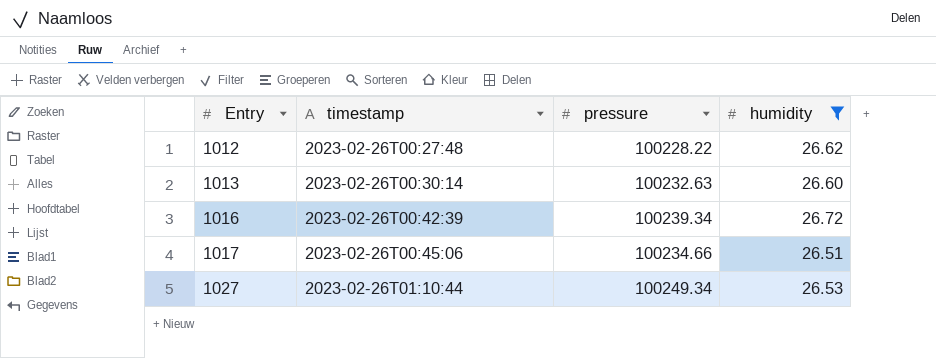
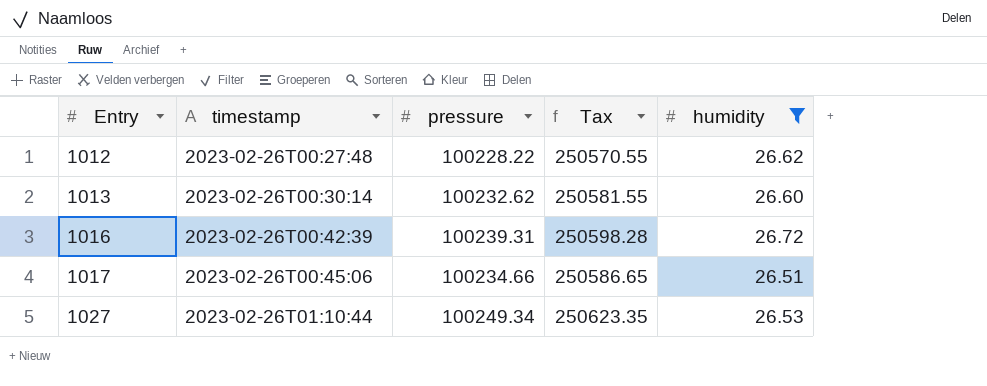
column Tax | formula: none -> [pressure] * 2.5
1013 | pressure: 100232.63 -> 100232.62
1016 | pressure: 100239.34 -> 100239.31

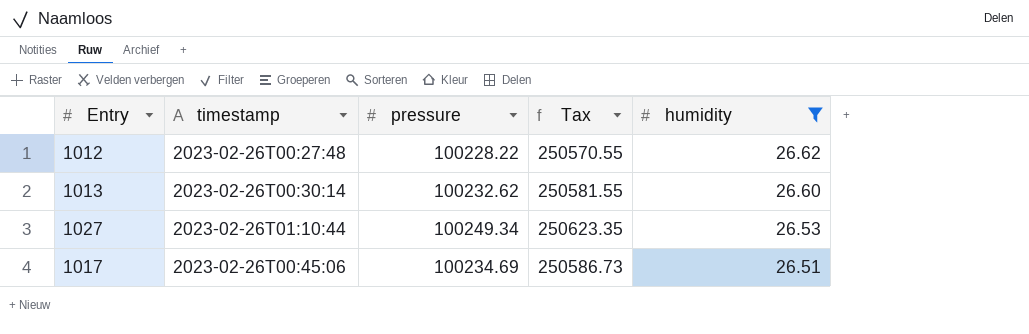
row order: Entry ascending -> humidity descending
row 1016: 2023-02-26T00:42:39 | 100239.31 | 250598.28 | 26.72 -> none
1017 | pressure: 100234.66 -> 100234.69
1017 | Tax: 250586.65 -> 250586.73

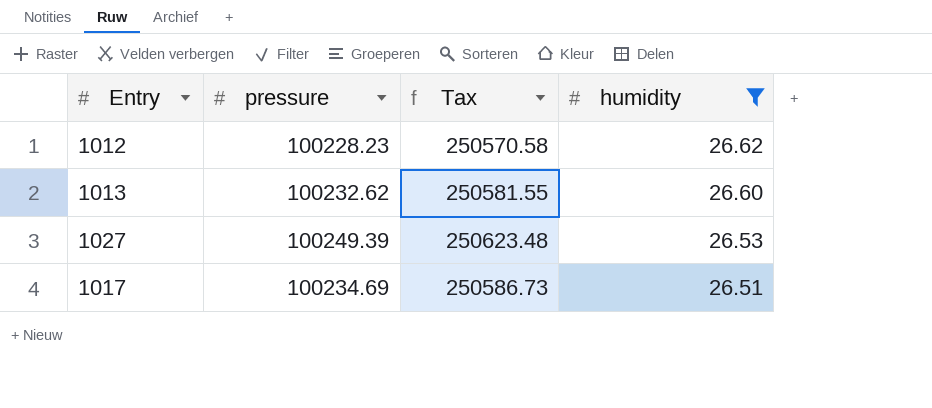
column timestamp | position: 2 -> none
1012 | pressure: 100228.22 -> 100228.23
1012 | Tax: 250570.55 -> 250570.58
1027 | pressure: 100249.34 -> 100249.39
1027 | Tax: 250623.35 -> 250623.48

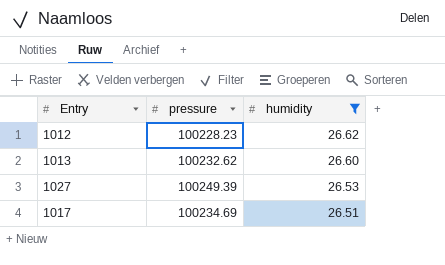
column Tax | formula: [pressure] * 2.5 -> none

